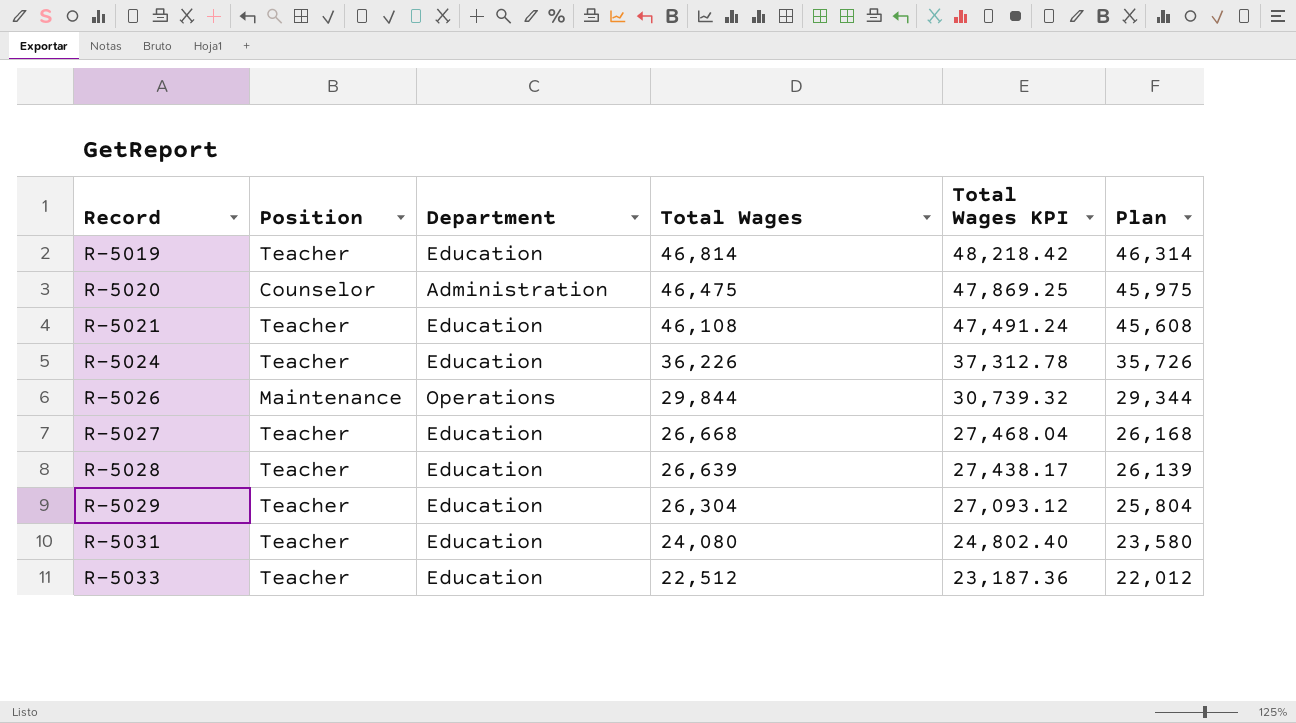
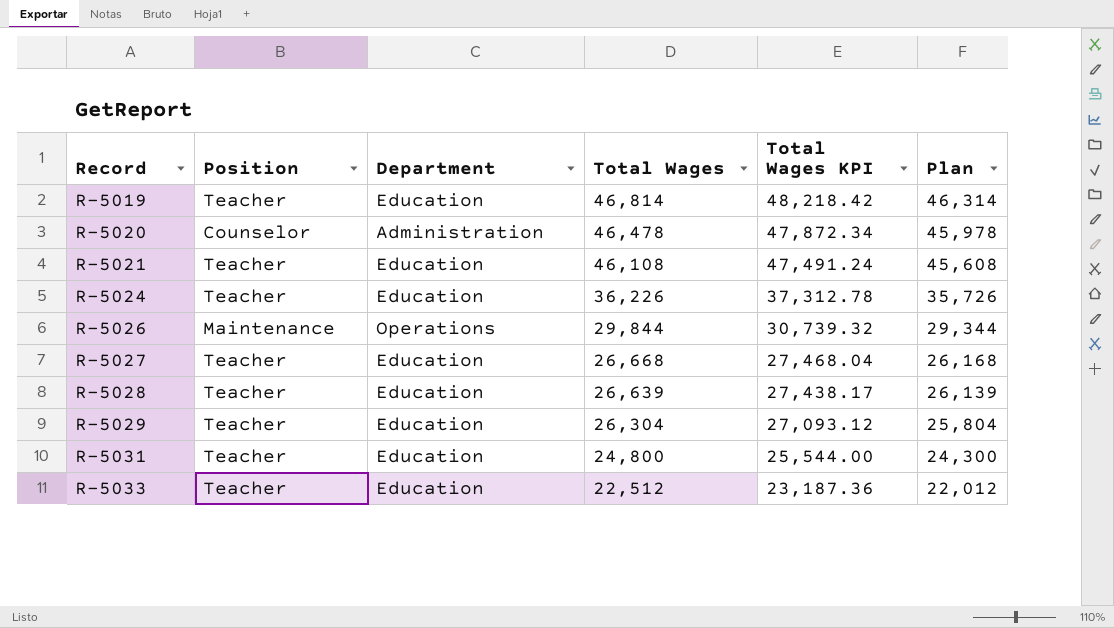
R-5020 | Total Wages: 46,475 -> 46,478
R-5020 | Total Wages KPI: 47,869.25 -> 47,872.34
R-5020 | Plan: 45,975 -> 45,978
R-5031 | Total Wages: 24,080 -> 24,800
R-5031 | Total Wages KPI: 24,802.40 -> 25,544.00
R-5031 | Plan: 23,580 -> 24,300

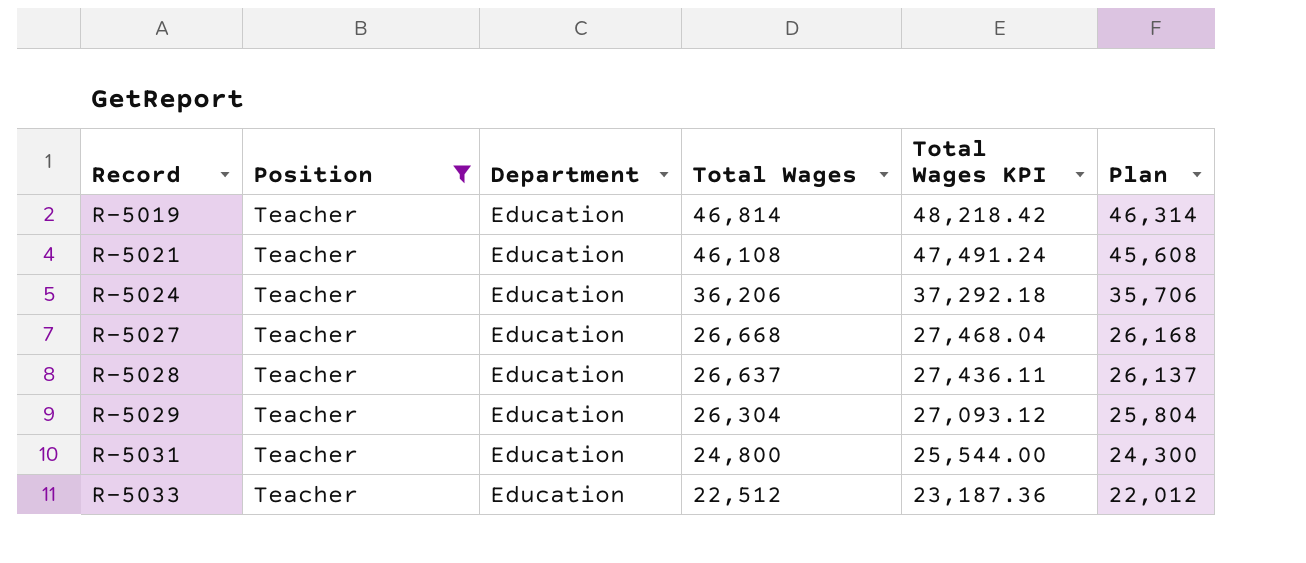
filter: none -> Position = Teacher
R-5024 | Total Wages: 36,226 -> 36,206
R-5024 | Total Wages KPI: 37,312.78 -> 37,292.18
R-5024 | Plan: 35,726 -> 35,706
R-5028 | Total Wages: 26,639 -> 26,637
R-5028 | Total Wages KPI: 27,438.17 -> 27,436.11
R-5028 | Plan: 26,139 -> 26,137

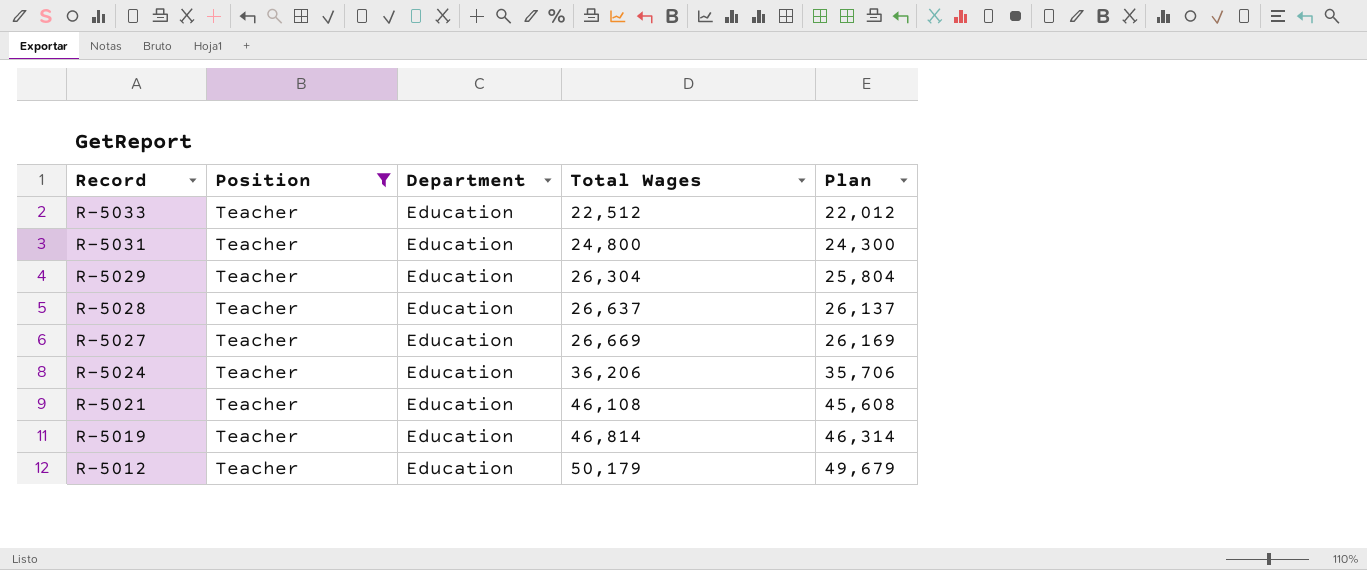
row order: Record ascending -> Record descending
column Total Wages KPI | formula: [Total Wages] * 1.03 -> none
R-5027 | Total Wages: 26,668 -> 26,669
R-5027 | Plan: 26,168 -> 26,169
row R-5012: none -> Teacher | Education | 50,179 | 49,679

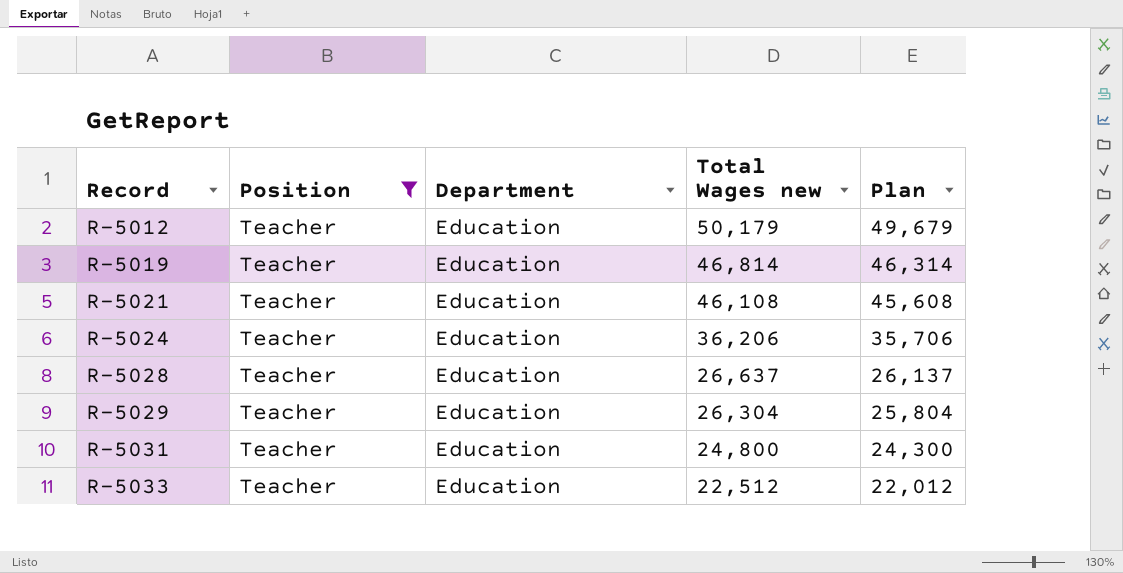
row order: Record descending -> Record ascending
column name: Total Wages -> Total Wages new
row R-5027: Teacher | Education | 26,669 | 26,169 -> none

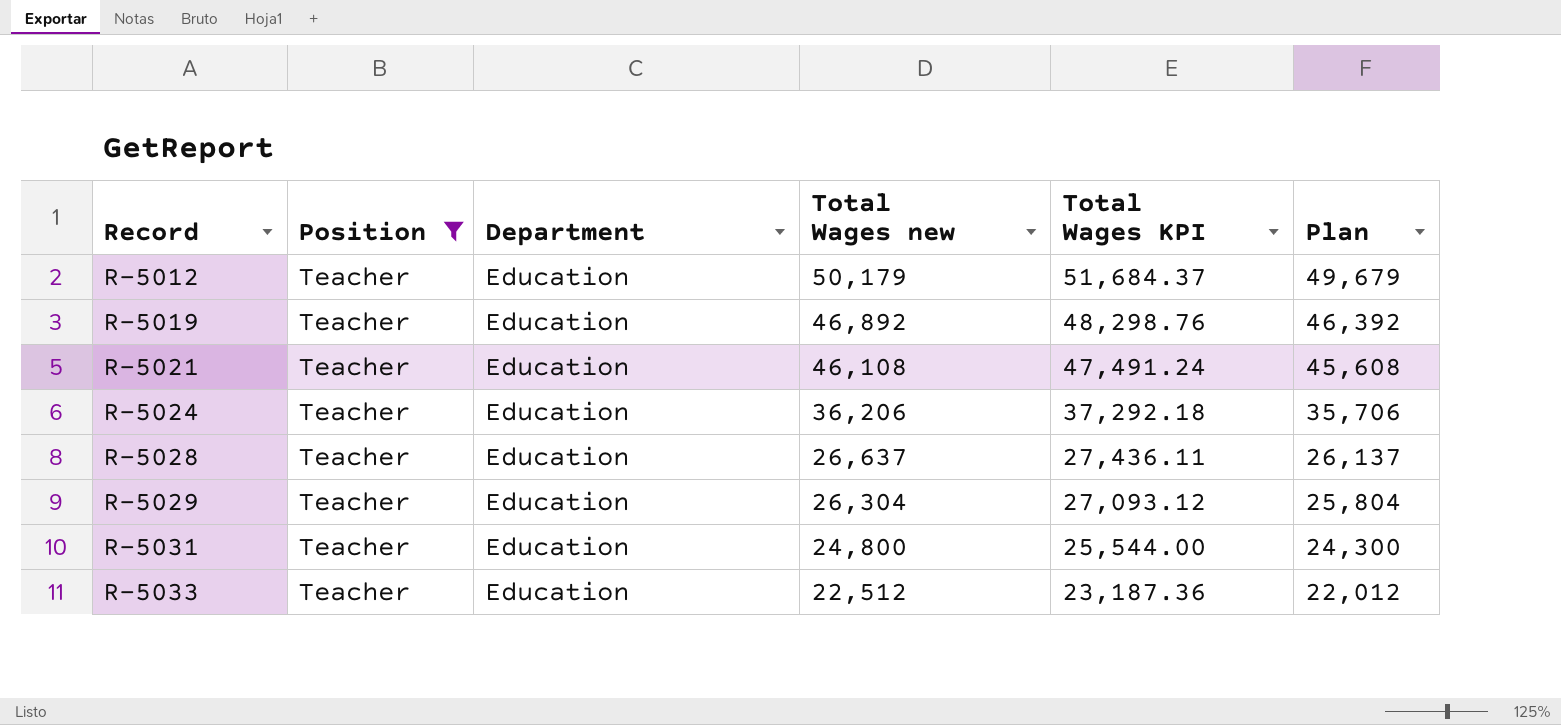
column Total Wages KPI | formula: none -> [Total Wages new] * 1.03
R-5019 | Total Wages new: 46,814 -> 46,892
R-5019 | Plan: 46,314 -> 46,392

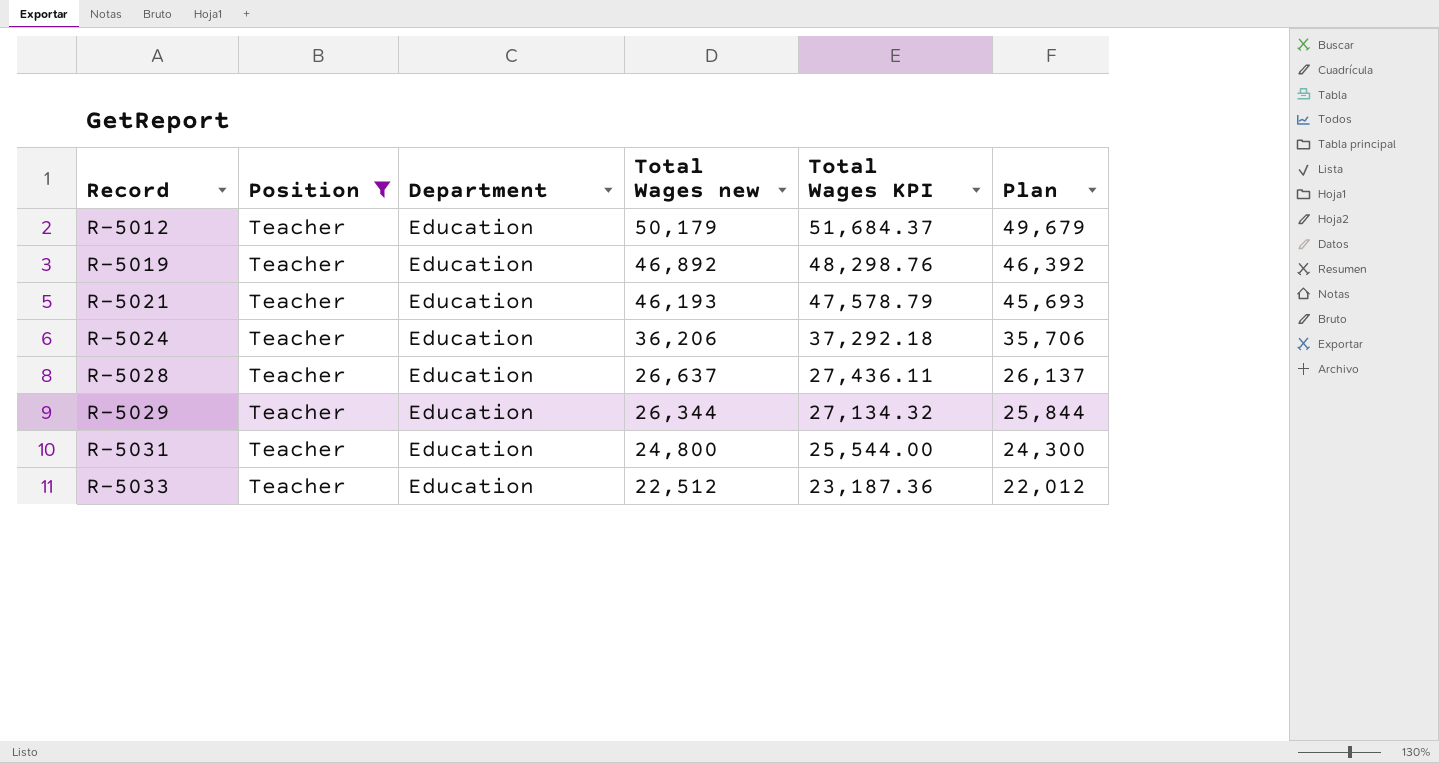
R-5021 | Total Wages new: 46,108 -> 46,193
R-5021 | Total Wages KPI: 47,491.24 -> 47,578.79
R-5021 | Plan: 45,608 -> 45,693
R-5029 | Total Wages new: 26,304 -> 26,344
R-5029 | Total Wages KPI: 27,093.12 -> 27,134.32
R-5029 | Plan: 25,804 -> 25,844

